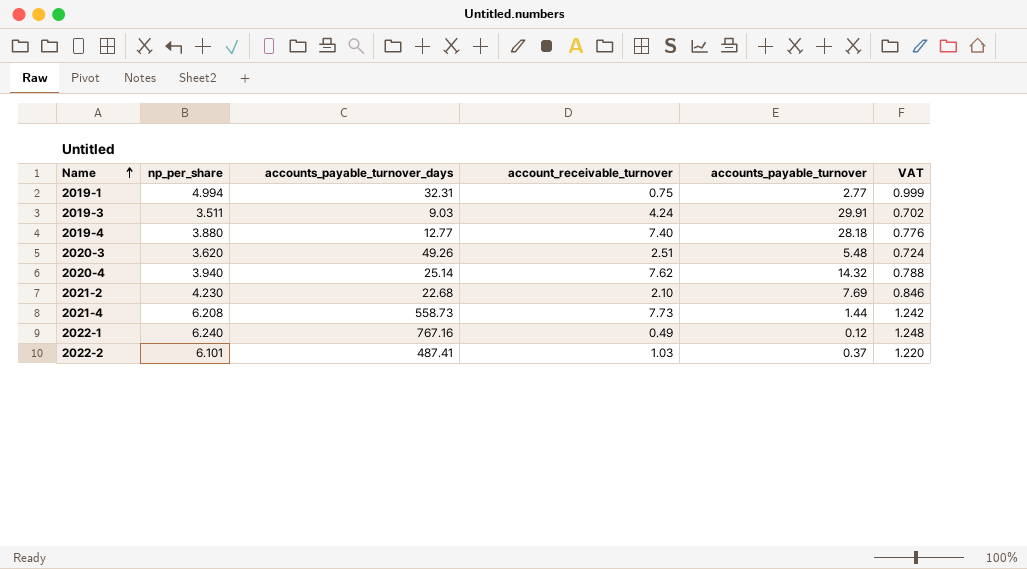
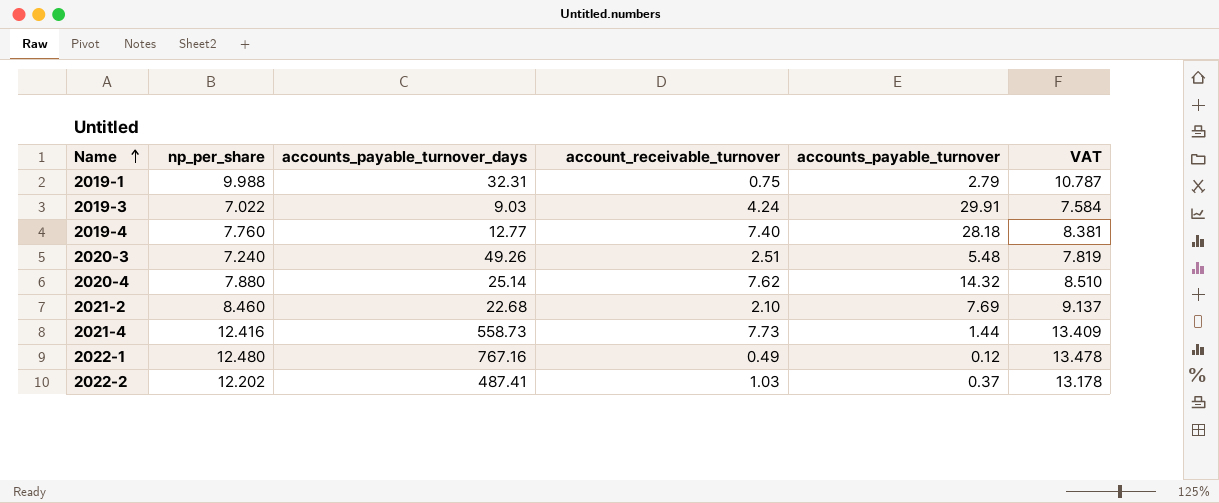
column VAT | formula: [np_per_share] * 0.2 -> [np_per_share] * 1.08
2019-1 | np_per_share: 4.994 -> 9.988
2019-1 | accounts_payable_turnover: 2.77 -> 2.79
2019-3 | np_per_share: 3.511 -> 7.022
2019-4 | np_per_share: 3.880 -> 7.760
2020-3 | np_per_share: 3.620 -> 7.240
2020-4 | np_per_share: 3.940 -> 7.880
2021-2 | np_per_share: 4.230 -> 8.460
2021-4 | np_per_share: 6.208 -> 12.416
2022-1 | np_per_share: 6.240 -> 12.480
2022-2 | np_per_share: 6.101 -> 12.202

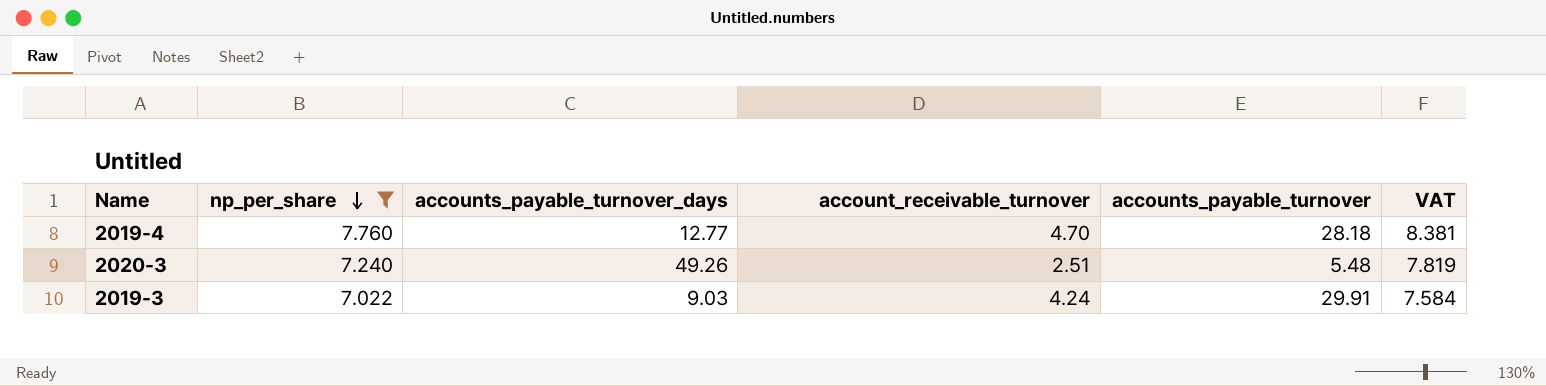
filter: none -> np_per_share <= 7.760
row order: Name ascending -> np_per_share descending
2019-4 | account_receivable_turnover: 7.40 -> 4.70

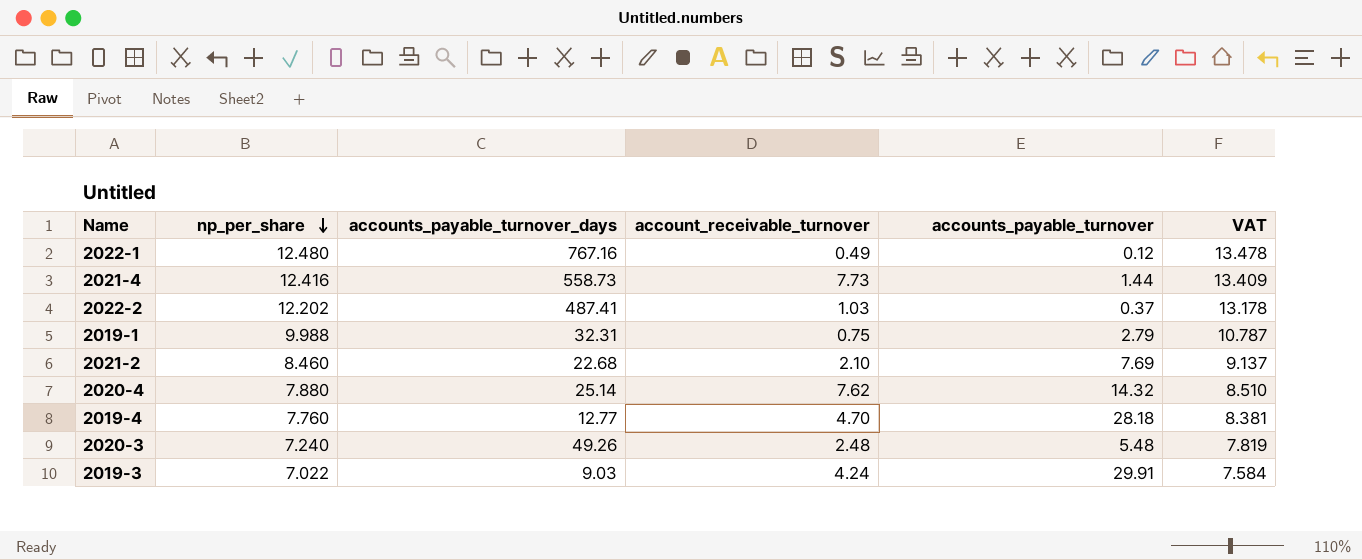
filter: np_per_share <= 7.760 -> none
2020-3 | account_receivable_turnover: 2.51 -> 2.48

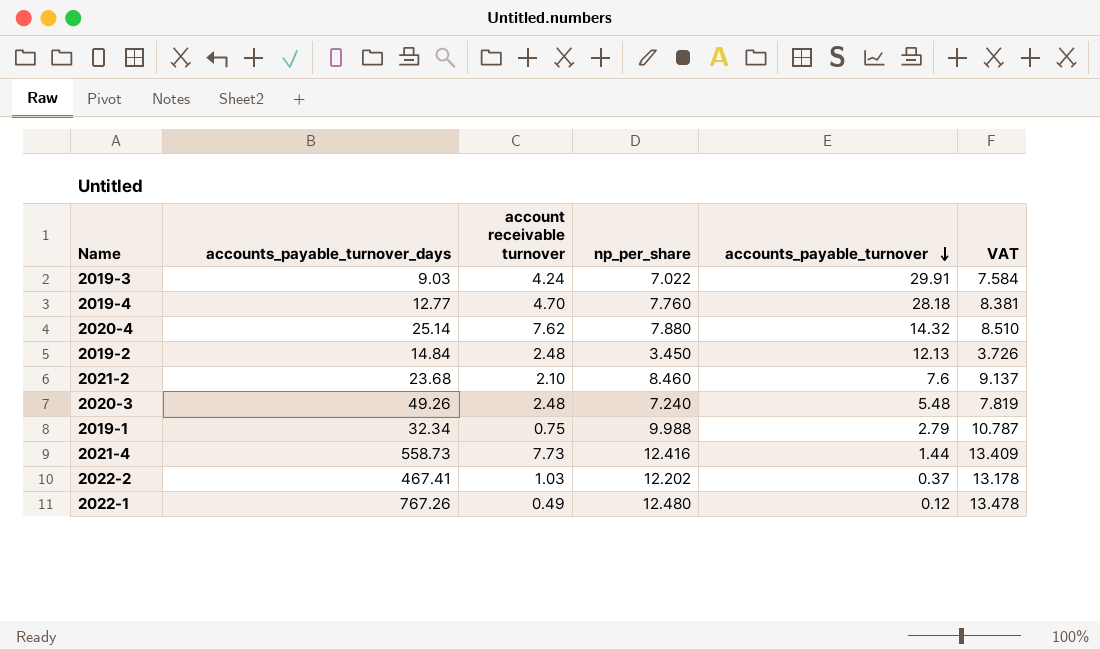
row order: np_per_share descending -> accounts_payable_turnover descending
column name: account_receivable_turnover -> account receivable turnover
column np_per_share | position: 2 -> 4
row 2019-2: none -> 14.84 | 2.48 | 3.450 | 12.13 | 3.726
2021-2 | accounts_payable_turnover_days: 22.68 -> 23.68
2021-2 | accounts_payable_turnover: 7.69 -> 7.6
2019-1 | accounts_payable_turnover_days: 32.31 -> 32.34
2022-2 | accounts_payable_turnover_days: 487.41 -> 467.41
2022-1 | accounts_payable_turnover_days: 767.16 -> 767.26

